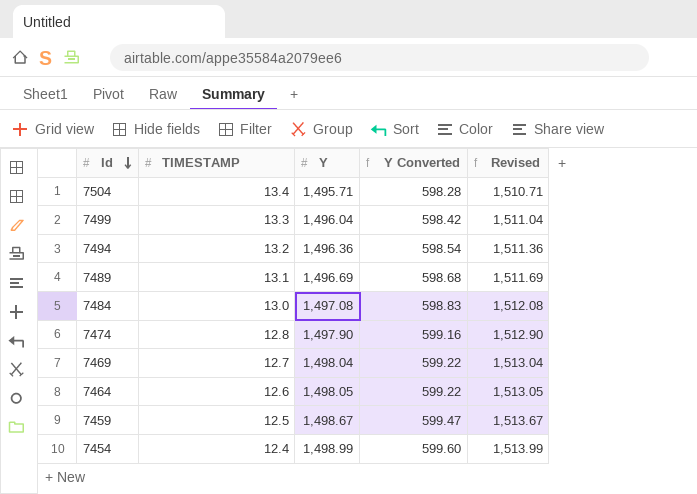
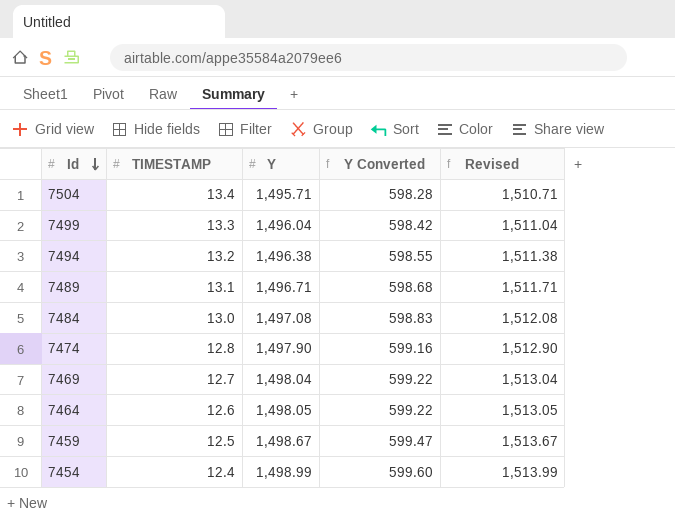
7494 | Y: 1,496.36 -> 1,496.38
7494 | Y Converted: 598.54 -> 598.55
7494 | Revised: 1,511.36 -> 1,511.38
7489 | Y: 1,496.69 -> 1,496.71
7489 | Revised: 1,511.69 -> 1,511.71

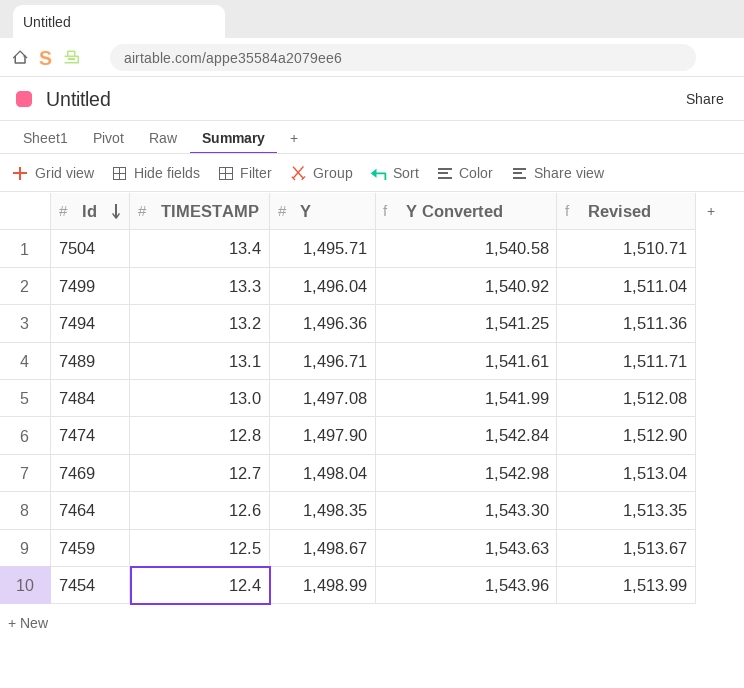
column Y Converted | formula: [Y] * 0.4 -> [Y] * 1.03
7494 | Y: 1,496.38 -> 1,496.36
7494 | Revised: 1,511.38 -> 1,511.36
7464 | Y: 1,498.05 -> 1,498.35
7464 | Revised: 1,513.05 -> 1,513.35

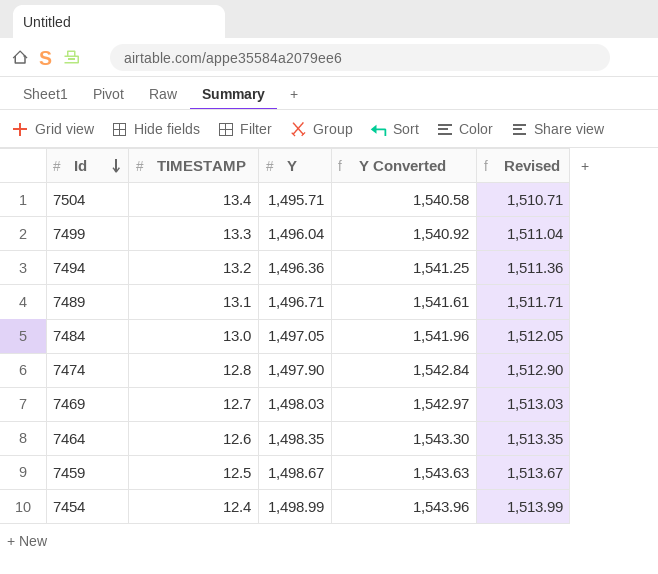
7484 | Y: 1,497.08 -> 1,497.05
7484 | Y Converted: 1,541.99 -> 1,541.96
7484 | Revised: 1,512.08 -> 1,512.05
7469 | Y: 1,498.04 -> 1,498.03
7469 | Y Converted: 1,542.98 -> 1,542.97
7469 | Revised: 1,513.04 -> 1,513.03

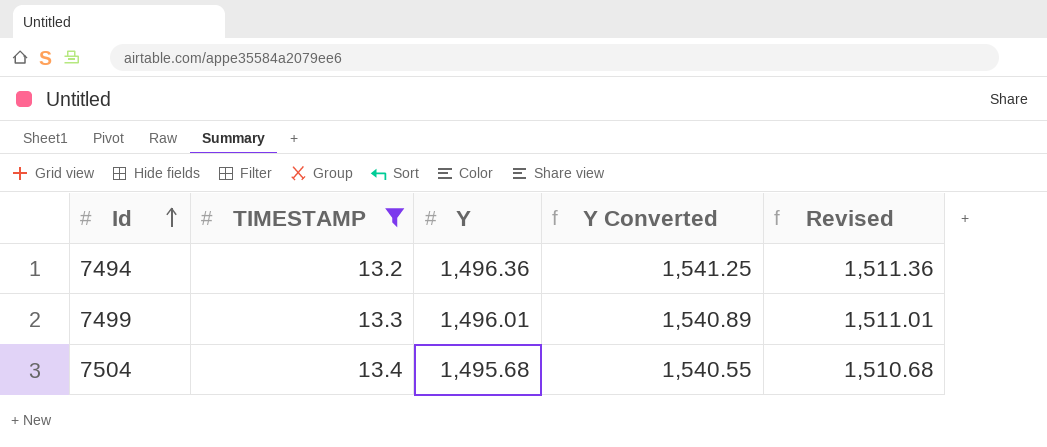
filter: none -> TIMESTAMP >= 13.2
row order: Id descending -> Id ascending
7499 | Y: 1,496.04 -> 1,496.01
7499 | Y Converted: 1,540.92 -> 1,540.89
7499 | Revised: 1,511.04 -> 1,511.01
7504 | Y: 1,495.71 -> 1,495.68
7504 | Y Converted: 1,540.58 -> 1,540.55
7504 | Revised: 1,510.71 -> 1,510.68

